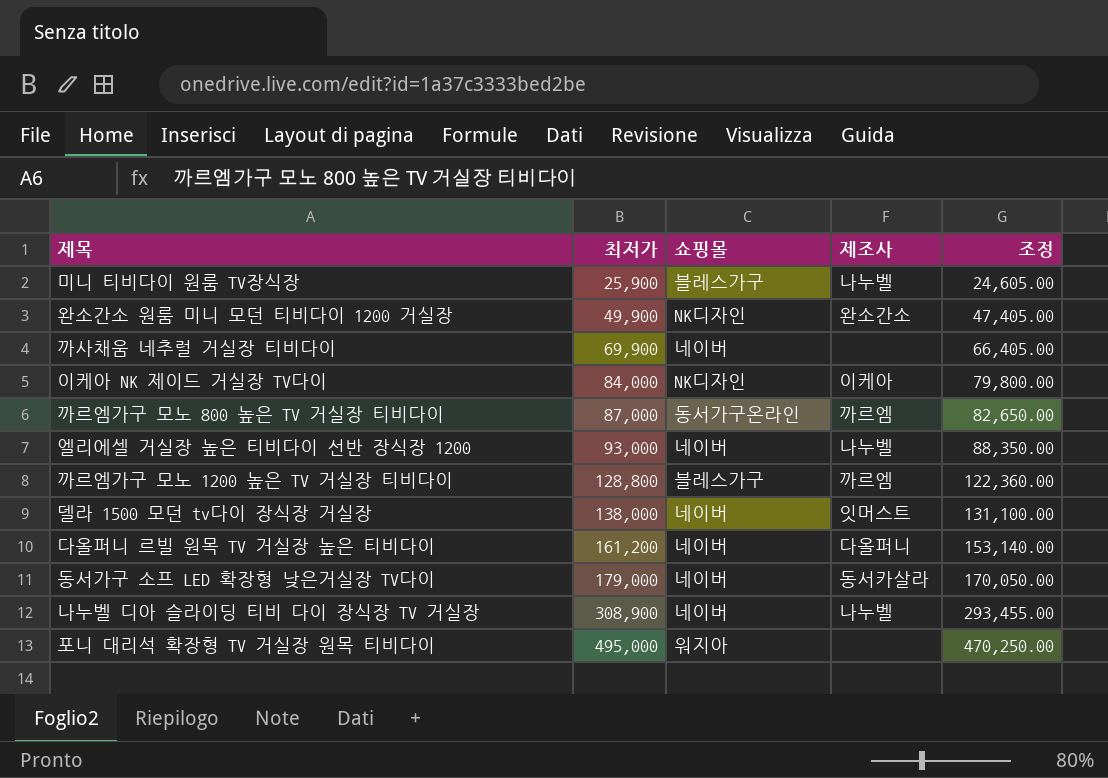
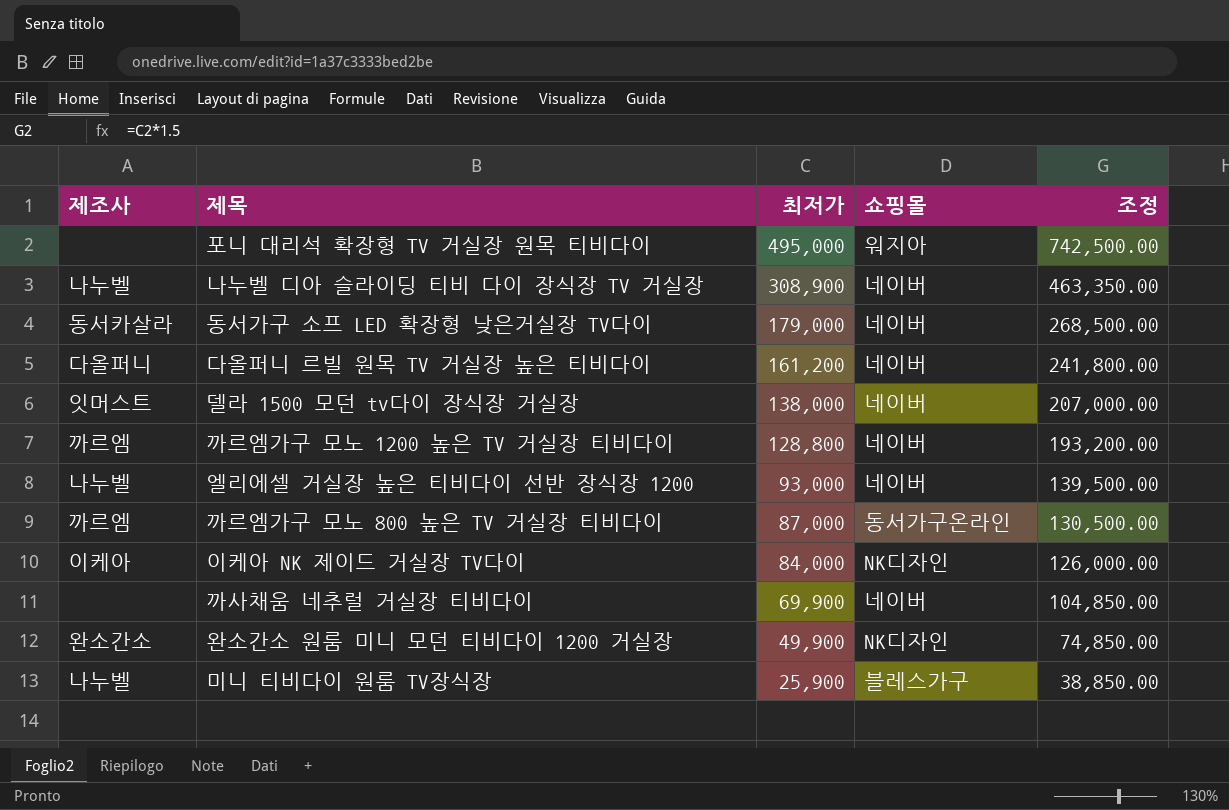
row order: 최저가 ascending -> 최저가 descending
column 제조사 | position: 4 -> 1
column 조정 | formula: [최저가] * 0.95 -> [최저가] * 1.5
까르엠가구 모노 1200 높은 TV 거실장 티비다이 | 쇼핑몰: 블레스가구 -> 네이버

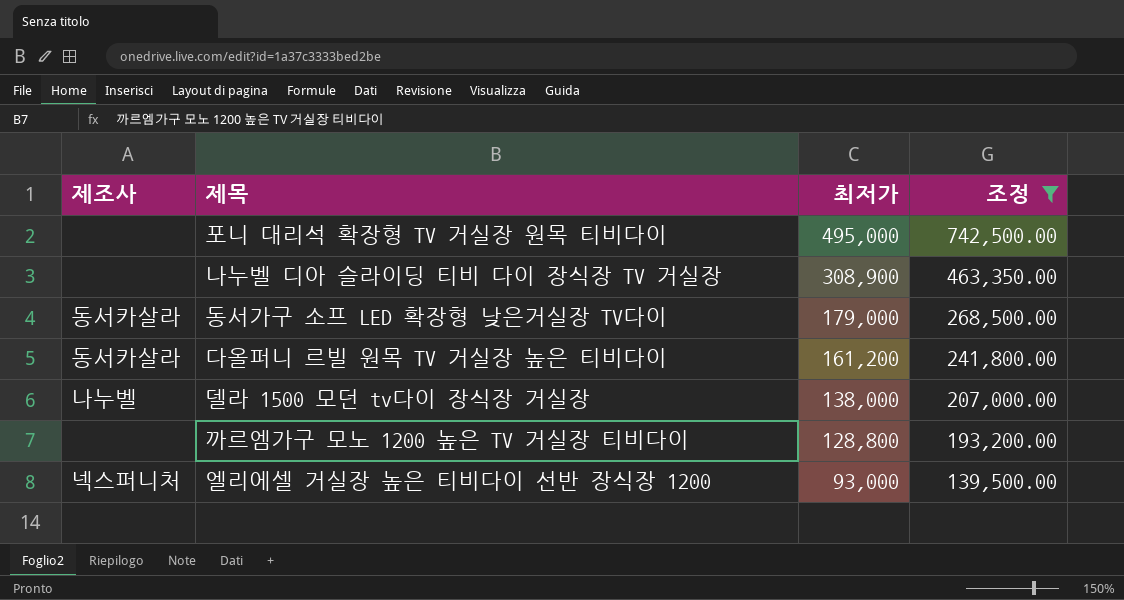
filter: none -> 조정 >= 139,500.00
column 쇼핑몰 | position: 4 -> none
나누벨 디아 슬라이딩 티비 다이 장식장 TV 거실장 | 제조사: 나누벨 -> none
다올퍼니 르빌 원목 TV 거실장 높은 티비다이 | 제조사: 다올퍼니 -> 동서카살라
델라 1500 모던 tv다이 장식장 거실장 | 제조사: 잇머스트 -> 나누벨
까르엠가구 모노 1200 높은 TV 거실장 티비다이 | 제조사: 까르엠 -> none
엘리에셀 거실장 높은 티비다이 선반 장식장 1200 | 제조사: 나누벨 -> 넥스퍼니처

